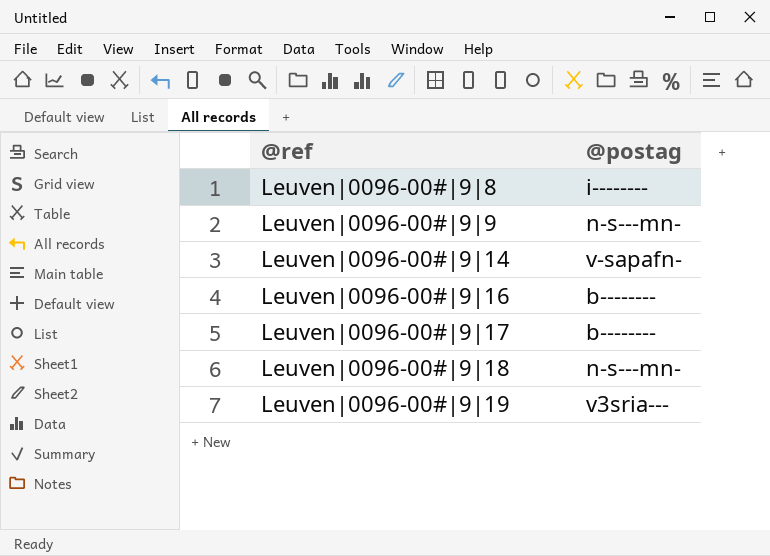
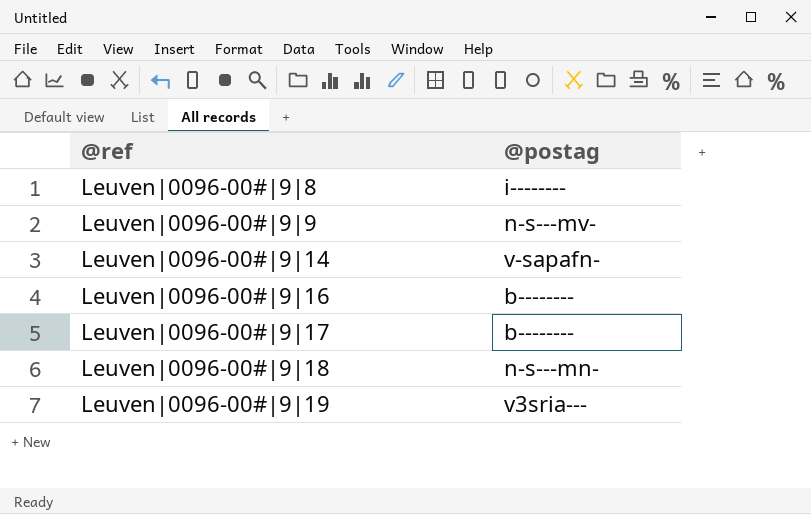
Leuven|0096-00#|9|9 | @postag: n-s---mn- -> n-s---mv-

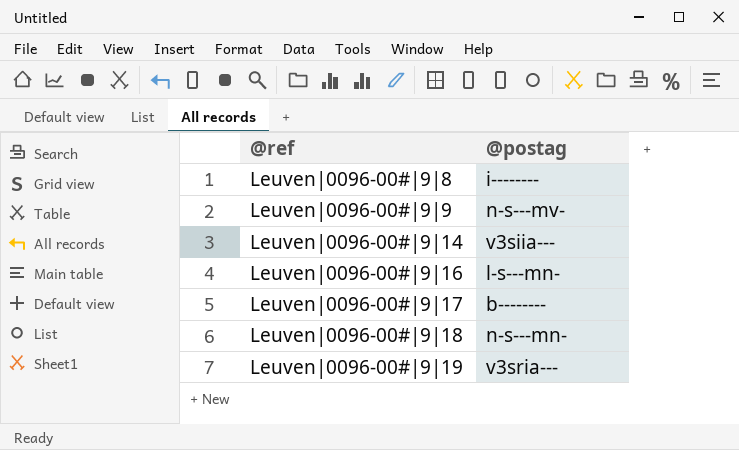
Leuven|0096-00#|9|14 | @postag: v-sapafn- -> v3siia---
Leuven|0096-00#|9|16 | @postag: b-------- -> l-s---mn-

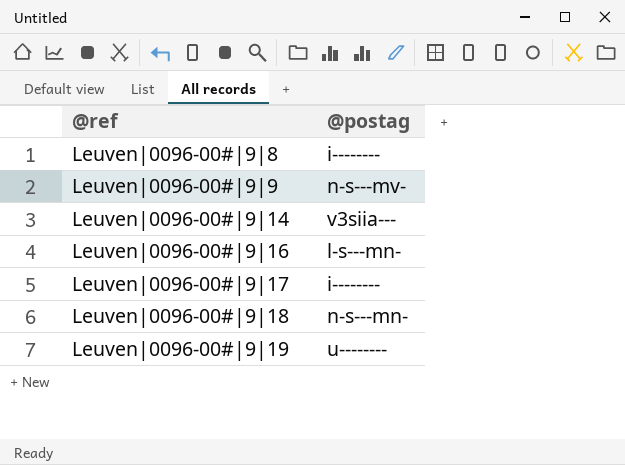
Leuven|0096-00#|9|17 | @postag: b-------- -> i--------
Leuven|0096-00#|9|19 | @postag: v3sria--- -> u--------

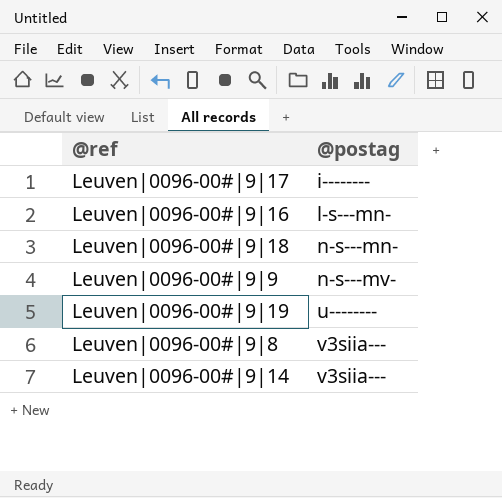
row order: @ref ascending -> @postag ascending
Leuven|0096-00#|9|8 | @postag: i-------- -> v3siia---

